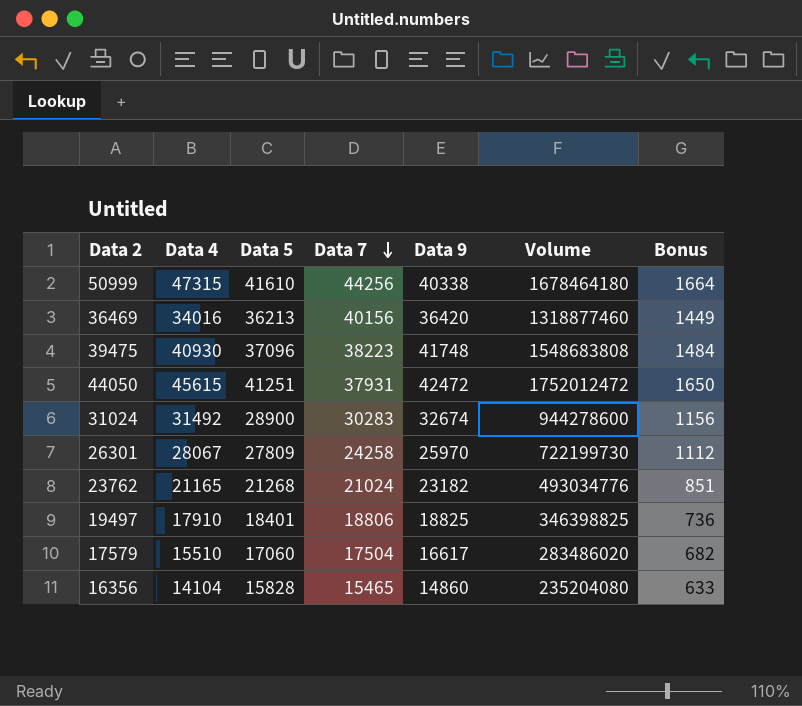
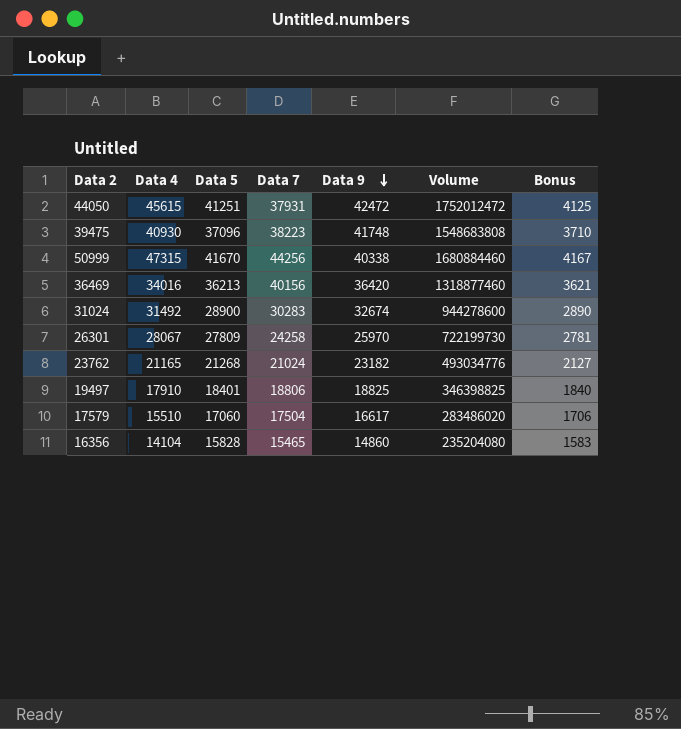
row order: Data 7 descending -> Data 9 descending
column Bonus | formula: [Data 5] * 0.04 -> [Data 5] * 0.1
50999 | Data 5: 41610 -> 41670
50999 | Volume: 1678464180 -> 1680884460

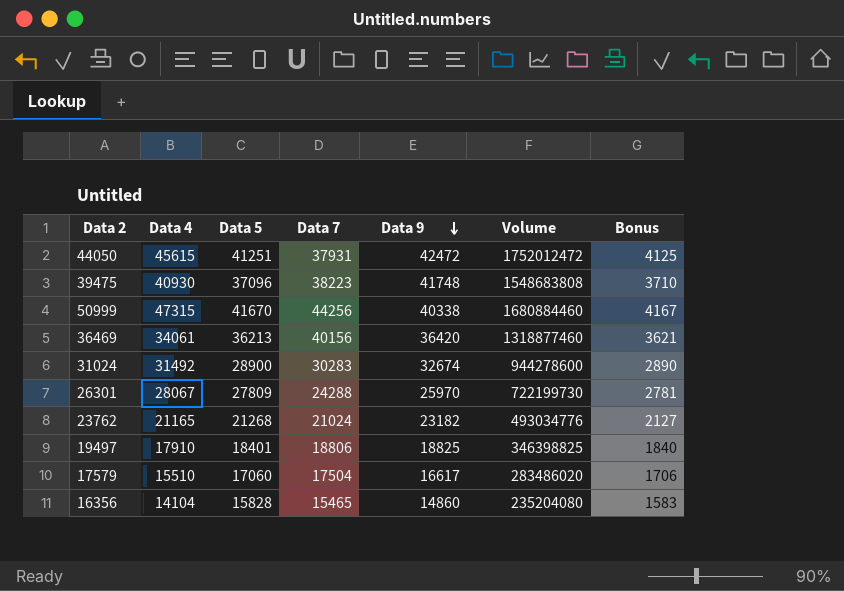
36469 | Data 4: 34016 -> 34061
26301 | Data 7: 24258 -> 24288

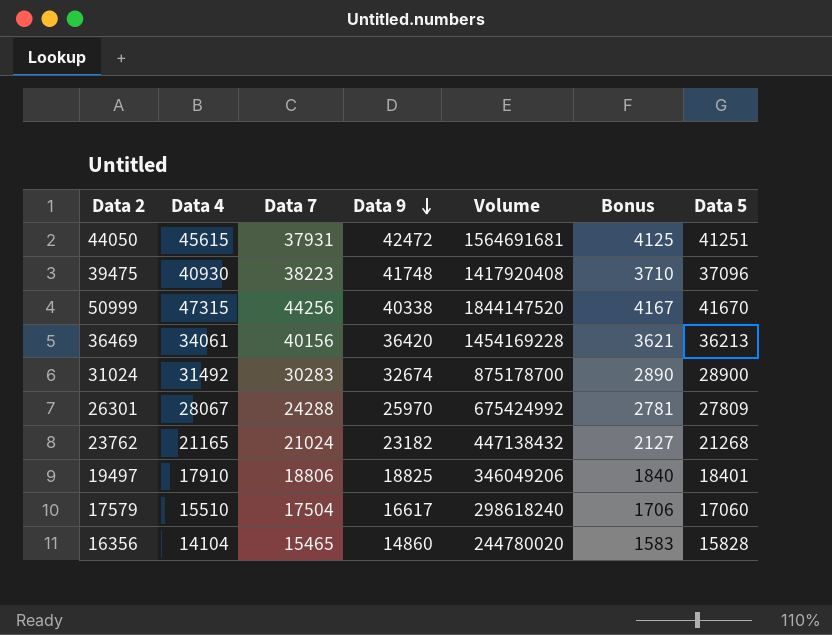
column Volume | formula: [Data 5] * [Data 9] -> [Data 7] * [Data 5]
column Data 5 | position: 3 -> 7

